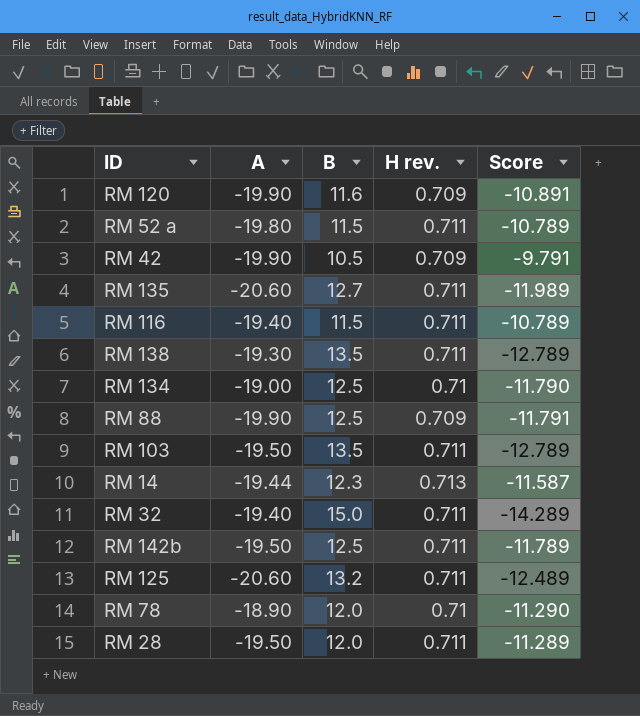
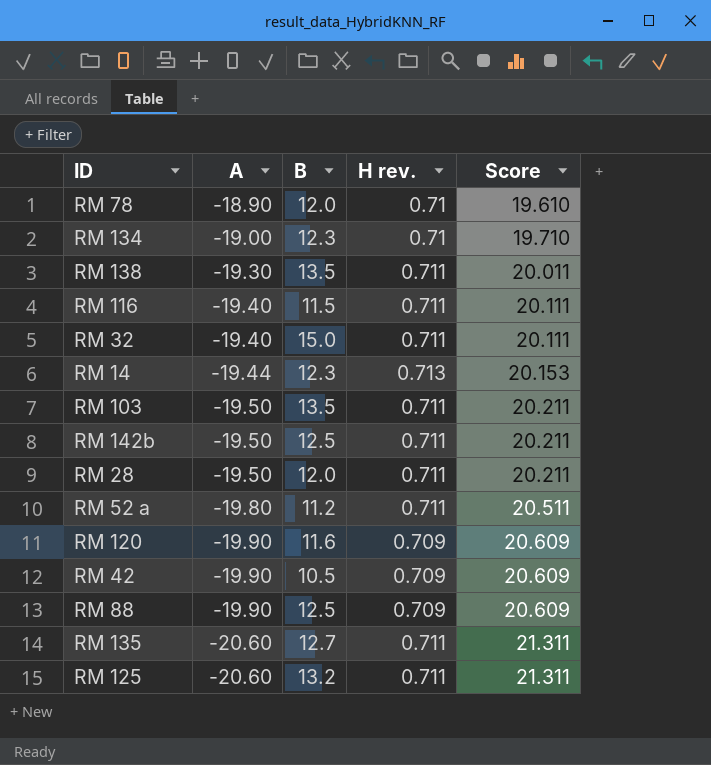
row order: none -> A descending
column Score | formula: [H rev.] - [B] -> [H rev.] - [A]
RM 134 | B: 12.5 -> 12.3
RM 52 a | B: 11.5 -> 11.2

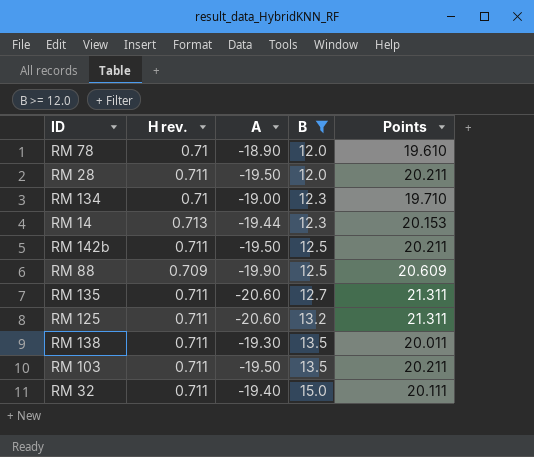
filter: none -> B >= 12.0
row order: A descending -> B ascending
column H rev. | position: 4 -> 2
column name: Score -> Points

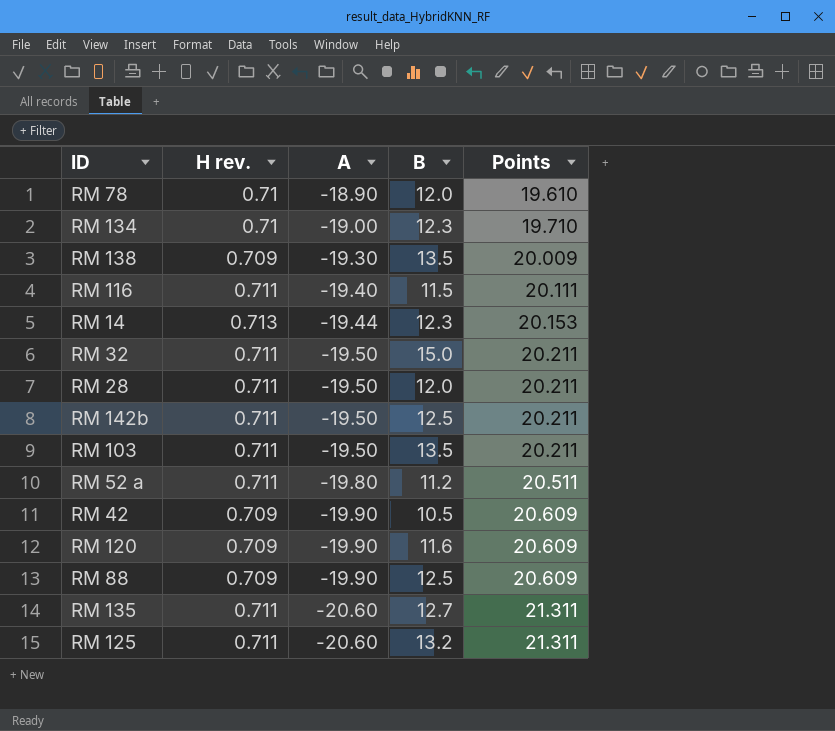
filter: B >= 12.0 -> none
row order: B ascending -> A descending
RM 138 | H rev.: 0.711 -> 0.709
RM 138 | Points: 20.011 -> 20.009
RM 32 | A: -19.40 -> -19.50
RM 32 | Points: 20.111 -> 20.211

